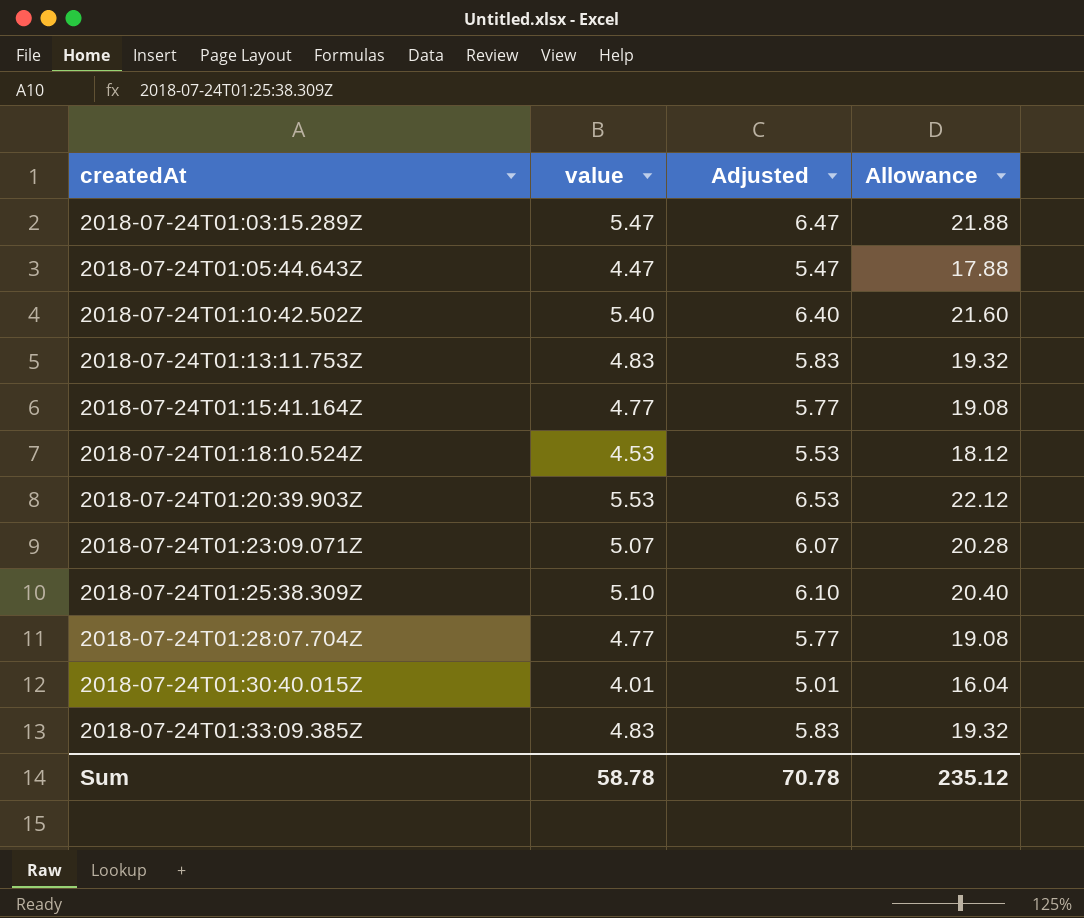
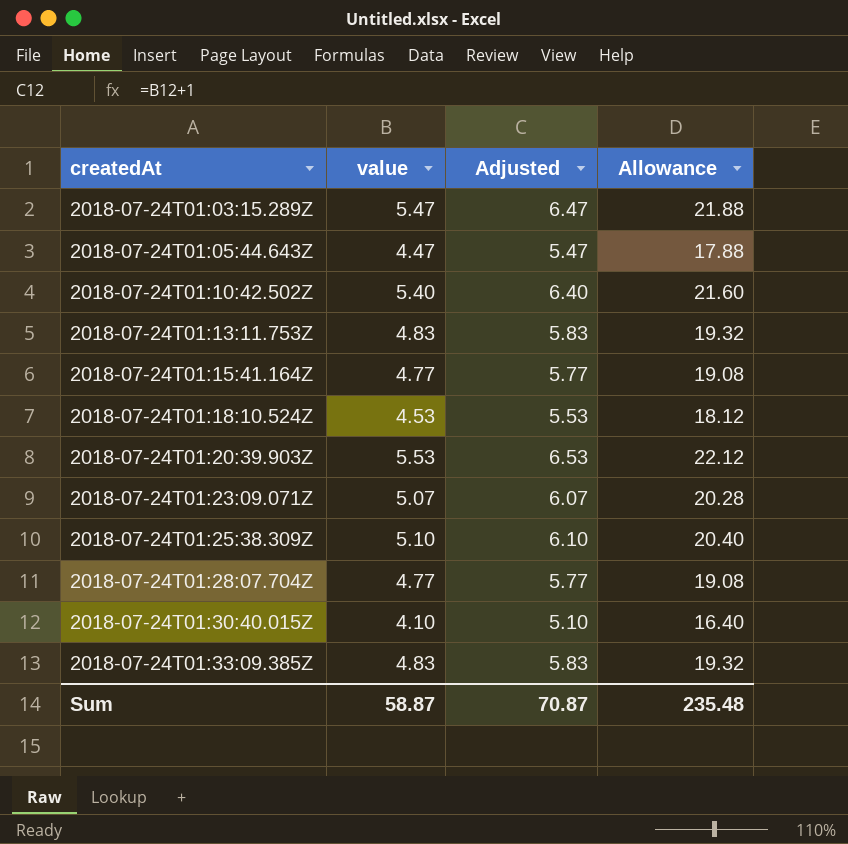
2018-07-24T01:30:40.015Z | value: 4.01 -> 4.10
2018-07-24T01:30:40.015Z | Adjusted: 5.01 -> 5.10
2018-07-24T01:30:40.015Z | Allowance: 16.04 -> 16.40
Sum | value: 58.78 -> 58.87
Sum | Adjusted: 70.78 -> 70.87
Sum | Allowance: 235.12 -> 235.48

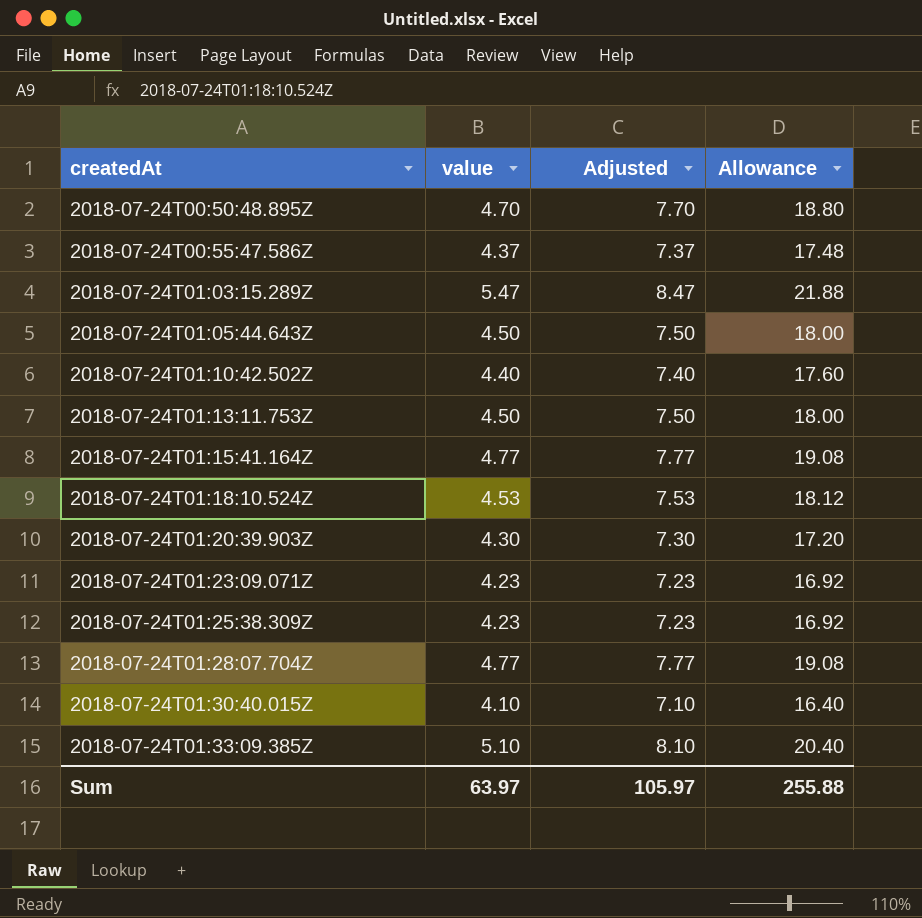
column Adjusted | formula: [value] + 1 -> [value] + 3
row 2018-07-24T00:50:48.895Z: none -> 4.70 | 7.70 | 18.80
row 2018-07-24T00:55:47.586Z: none -> 4.37 | 7.37 | 17.48
2018-07-24T01:05:44.643Z | value: 4.47 -> 4.50
2018-07-24T01:05:44.643Z | Allowance: 17.88 -> 18.00
2018-07-24T01:10:42.502Z | value: 5.40 -> 4.40
2018-07-24T01:10:42.502Z | Allowance: 21.60 -> 17.60
2018-07-24T01:13:11.753Z | value: 4.83 -> 4.50
2018-07-24T01:13:11.753Z | Allowance: 19.32 -> 18.00
2018-07-24T01:20:39.903Z | value: 5.53 -> 4.30
2018-07-24T01:20:39.903Z | Allowance: 22.12 -> 17.20
2018-07-24T01:23:09.071Z | value: 5.07 -> 4.23
2018-07-24T01:23:09.071Z | Allowance: 20.28 -> 16.92
2018-07-24T01:25:38.309Z | value: 5.10 -> 4.23
2018-07-24T01:25:38.309Z | Allowance: 20.40 -> 16.92
2018-07-24T01:33:09.385Z | value: 4.83 -> 5.10
2018-07-24T01:33:09.385Z | Allowance: 19.32 -> 20.40
Sum | value: 58.87 -> 63.97
Sum | Adjusted: 70.87 -> 105.97
Sum | Allowance: 235.48 -> 255.88

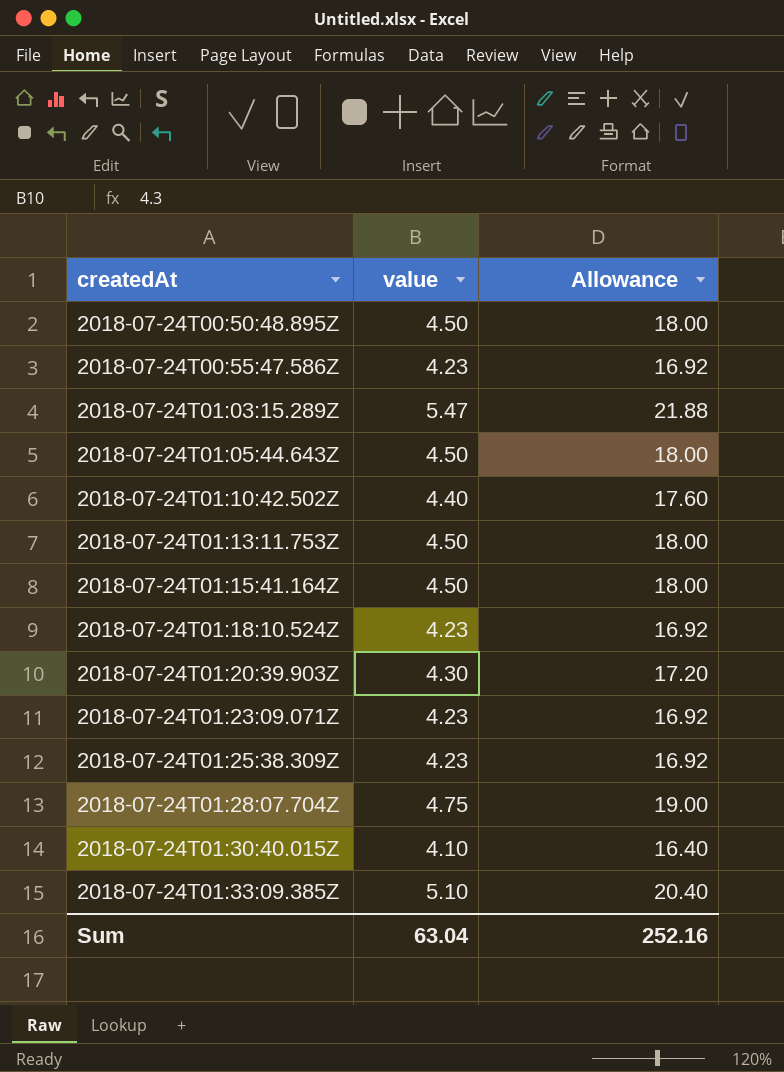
column Adjusted | formula: [value] + 3 -> none
2018-07-24T00:50:48.895Z | value: 4.70 -> 4.50
2018-07-24T00:50:48.895Z | Allowance: 18.80 -> 18.00
2018-07-24T00:55:47.586Z | value: 4.37 -> 4.23
2018-07-24T00:55:47.586Z | Allowance: 17.48 -> 16.92
2018-07-24T01:15:41.164Z | value: 4.77 -> 4.50
2018-07-24T01:15:41.164Z | Allowance: 19.08 -> 18.00
2018-07-24T01:18:10.524Z | value: 4.53 -> 4.23
2018-07-24T01:18:10.524Z | Allowance: 18.12 -> 16.92
2018-07-24T01:28:07.704Z | value: 4.77 -> 4.75
2018-07-24T01:28:07.704Z | Allowance: 19.08 -> 19.00
Sum | value: 63.97 -> 63.04
Sum | Allowance: 255.88 -> 252.16

